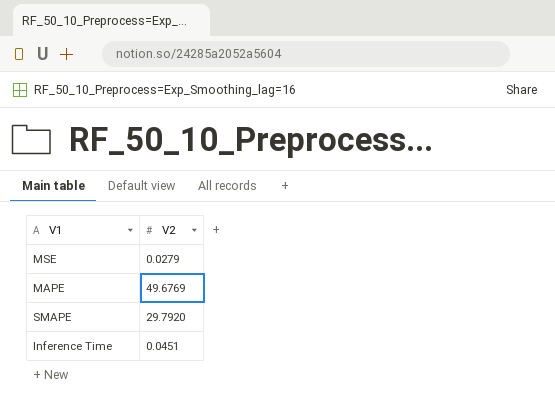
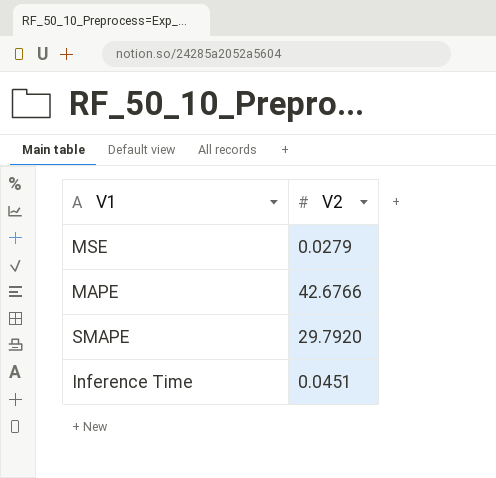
MAPE | V2: 49.6769 -> 42.6766

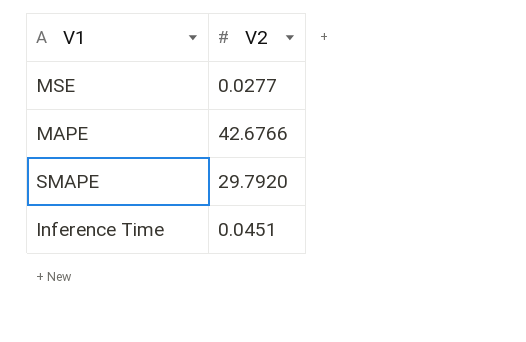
MSE | V2: 0.0279 -> 0.0277

